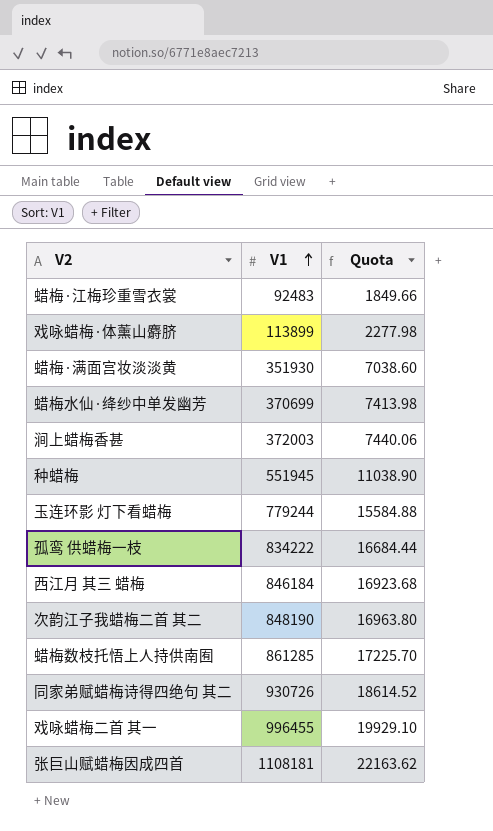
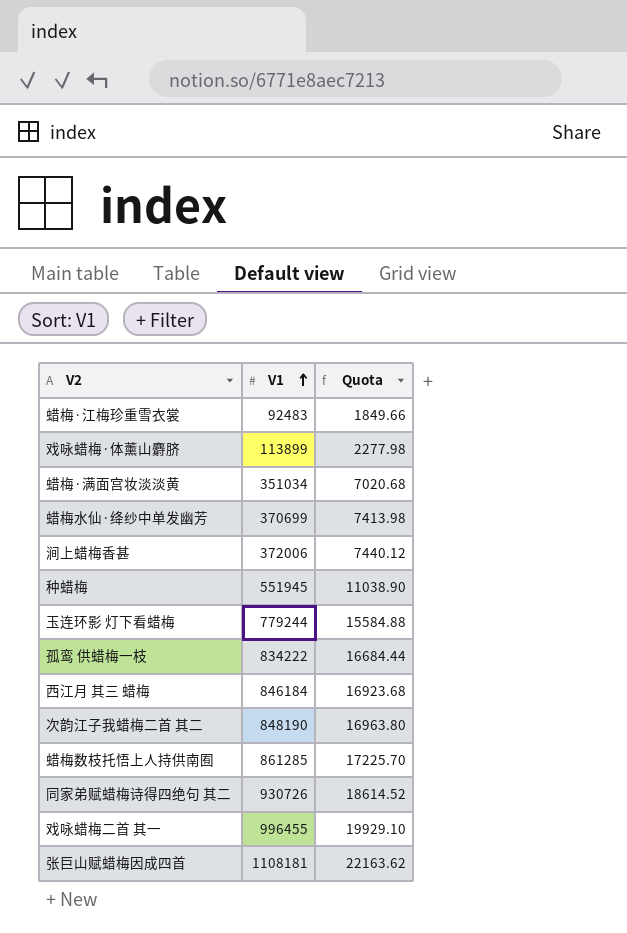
蜡梅·满面宫妆淡淡黄 | V1: 351930 -> 351034
蜡梅·满面宫妆淡淡黄 | Quota: 7038.60 -> 7020.68
涧上蜡梅香甚 | V1: 372003 -> 372006
涧上蜡梅香甚 | Quota: 7440.06 -> 7440.12

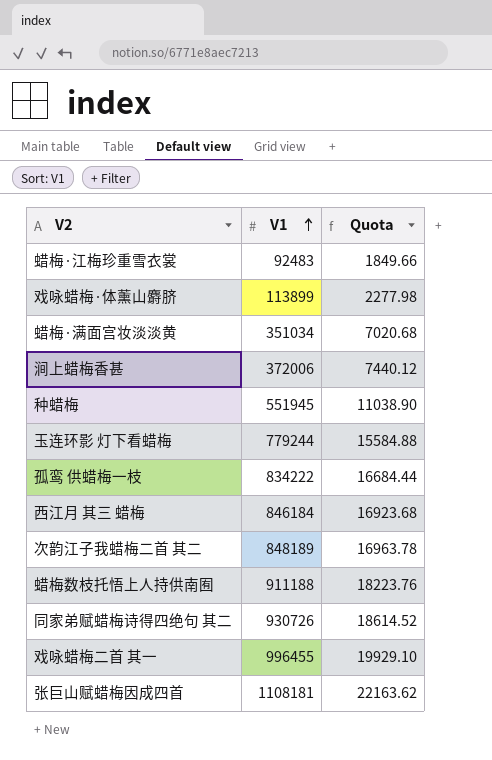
row 蜡梅水仙·绛纱中单发幽芳: 370699 | 7413.98 -> none
次韵江子我蜡梅二首 其二 | V1: 848190 -> 848189
次韵江子我蜡梅二首 其二 | Quota: 16963.80 -> 16963.78
蜡梅数枝托悟上人持供南囿 | V1: 861285 -> 911188
蜡梅数枝托悟上人持供南囿 | Quota: 17225.70 -> 18223.76

